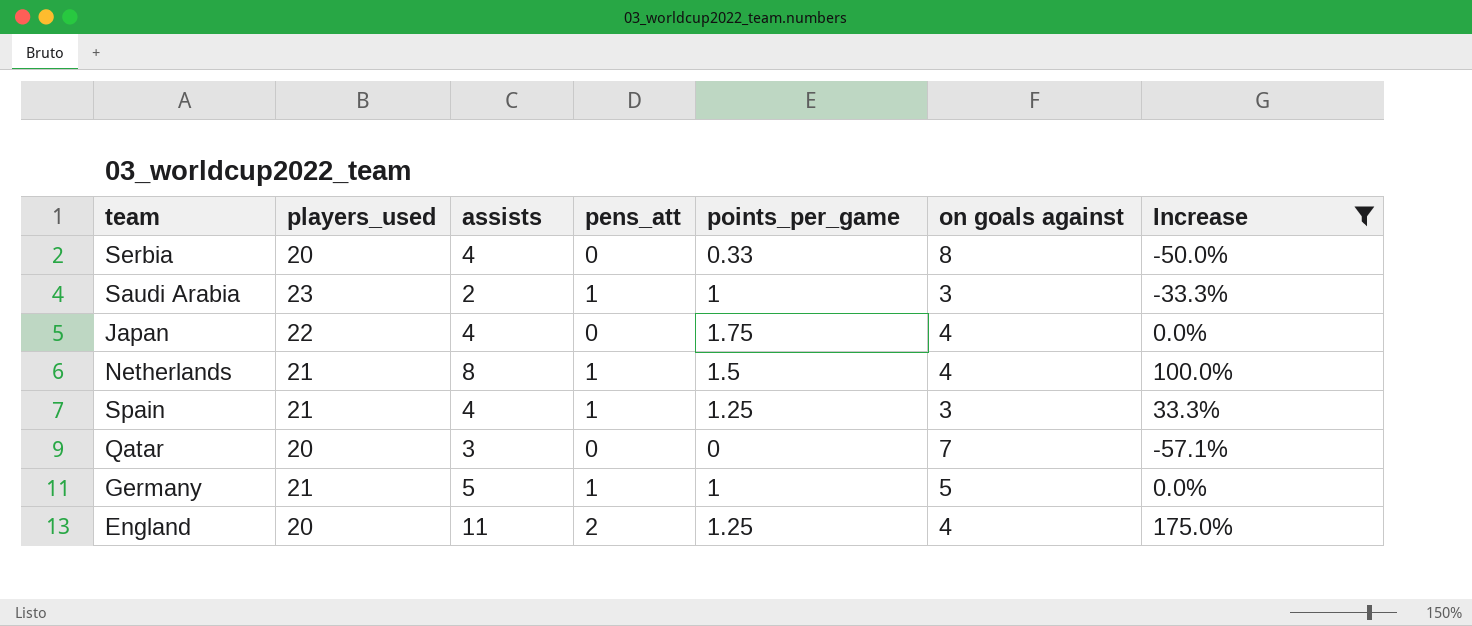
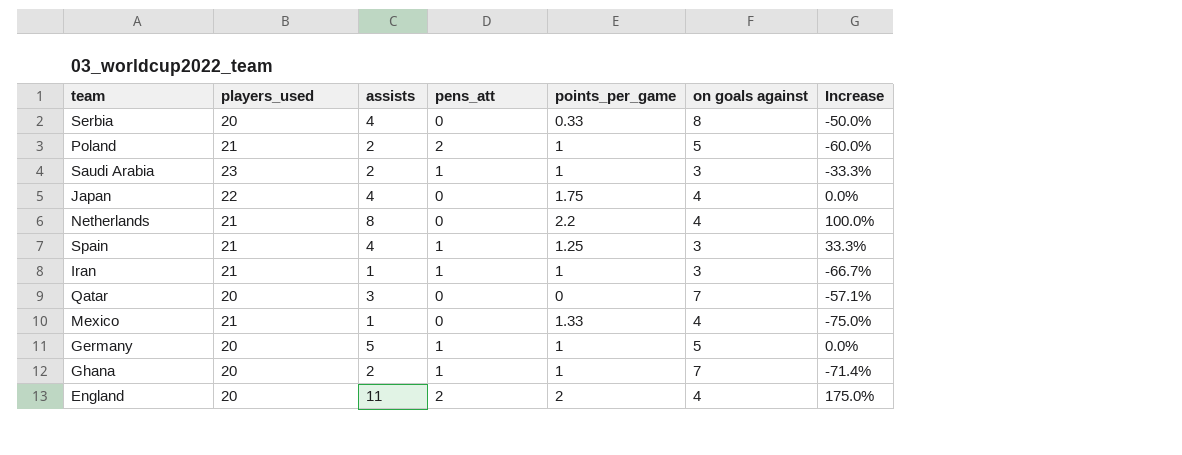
filter: Increase >= -57.1% -> none
Netherlands | pens_att: 1 -> 0
Netherlands | points_per_game: 1.5 -> 2.2
Germany | players_used: 21 -> 20
England | points_per_game: 1.25 -> 2

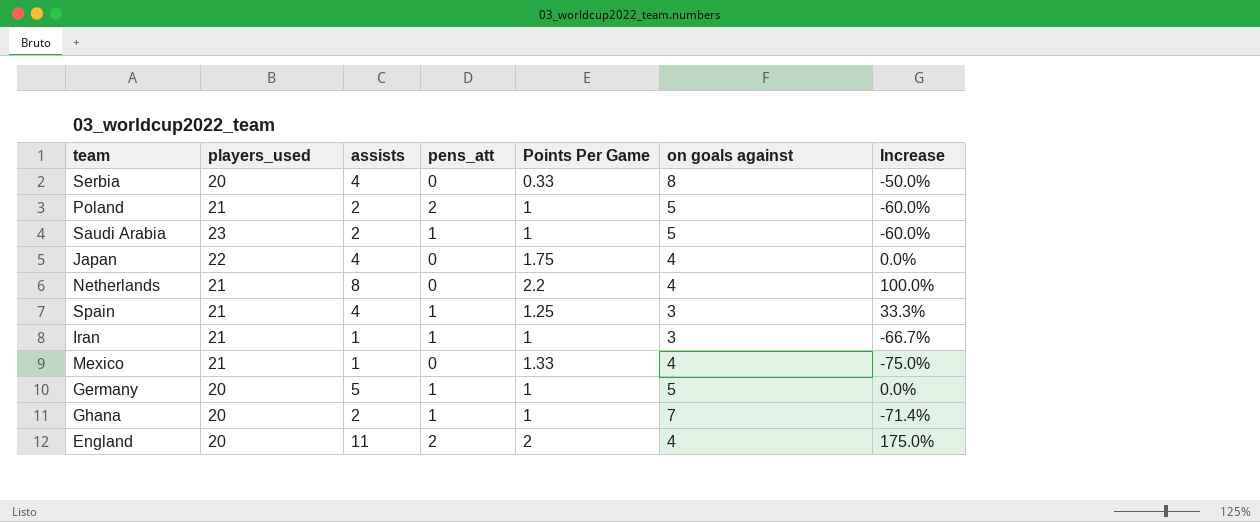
column name: points_per_game -> Points Per Game
row Qatar: 20 | 3 | 0 | 0 | 7 | -57.1% -> none
Saudi Arabia | on goals against: 3 -> 5
Saudi Arabia | Increase: -33.3% -> -60.0%

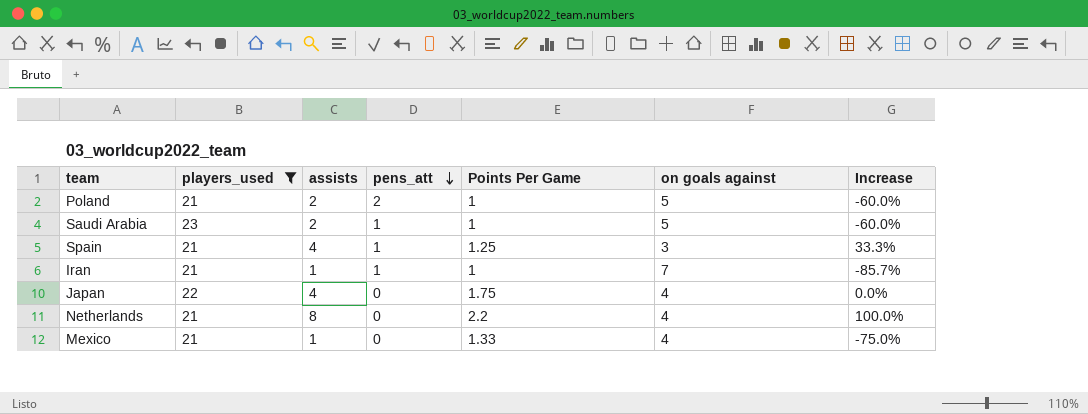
filter: none -> players_used != 20
row order: none -> pens_att descending
Iran | on goals against: 3 -> 7
Iran | Increase: -66.7% -> -85.7%

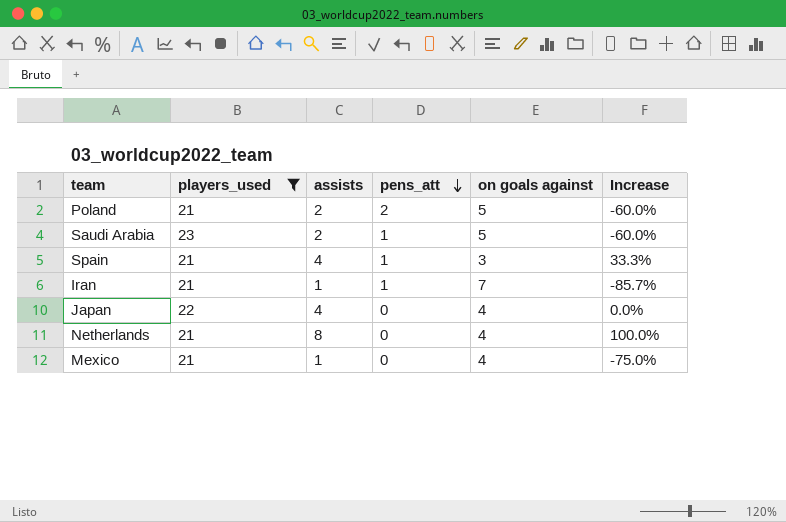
column Points Per Game | position: 5 -> none

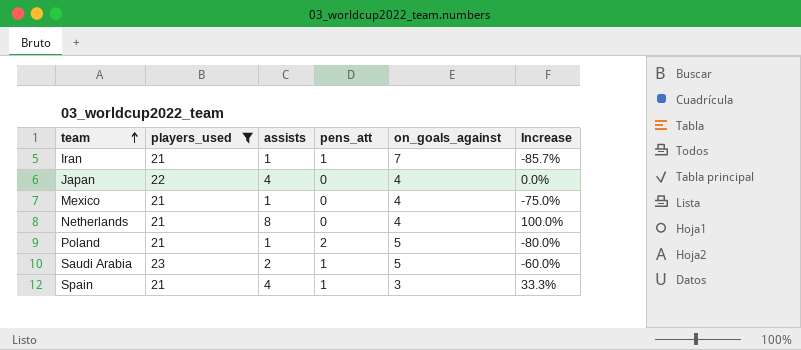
row order: pens_att descending -> team ascending
column name: on goals against -> on_goals_against
Poland | assists: 2 -> 1
Poland | Increase: -60.0% -> -80.0%

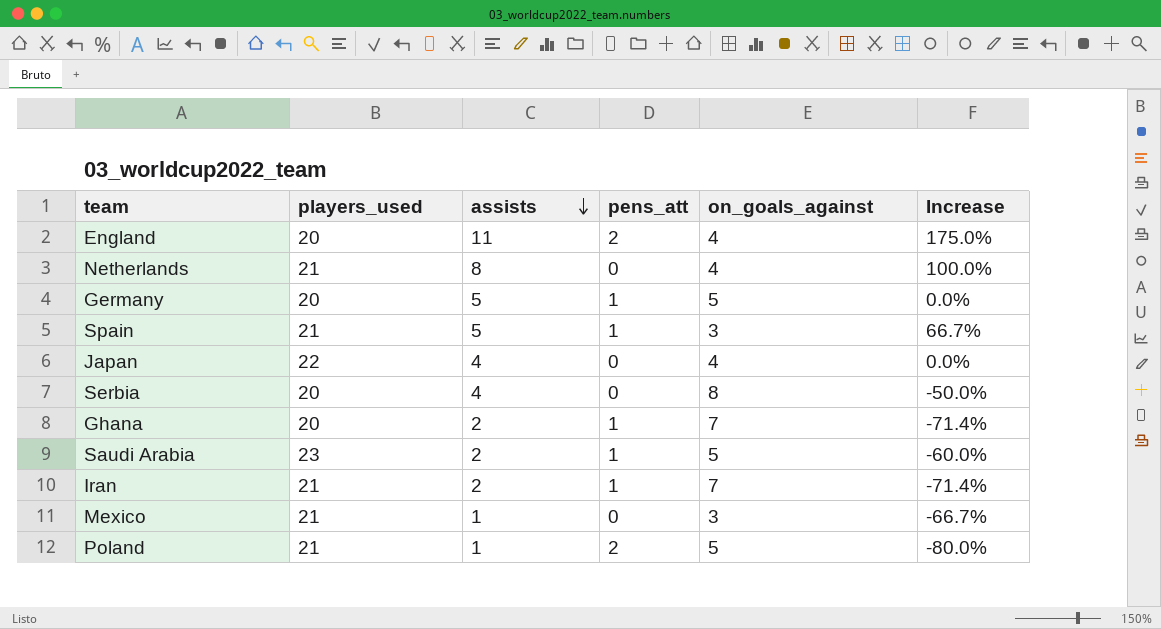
filter: players_used != 20 -> none
row order: team ascending -> assists descending
Spain | assists: 4 -> 5
Spain | Increase: 33.3% -> 66.7%
Iran | assists: 1 -> 2
Iran | Increase: -85.7% -> -71.4%
Mexico | on_goals_against: 4 -> 3
Mexico | Increase: -75.0% -> -66.7%

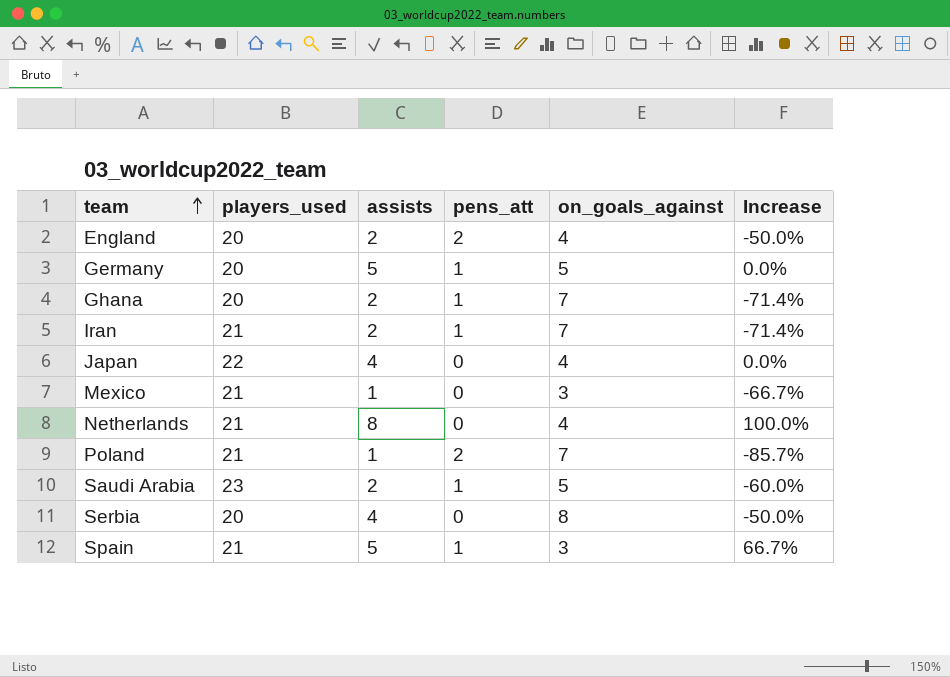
row order: assists descending -> team ascending
England | assists: 11 -> 2
England | Increase: 175.0% -> -50.0%
Poland | on_goals_against: 5 -> 7
Poland | Increase: -80.0% -> -85.7%

